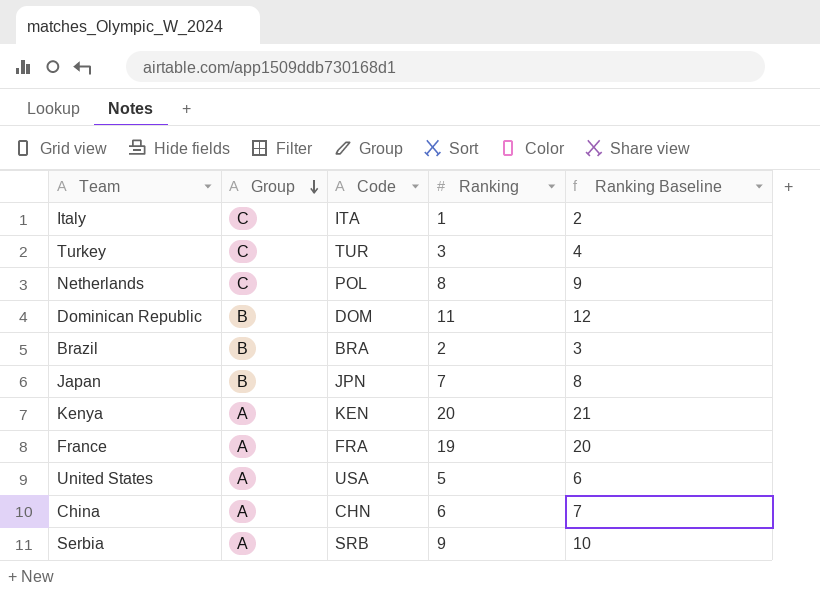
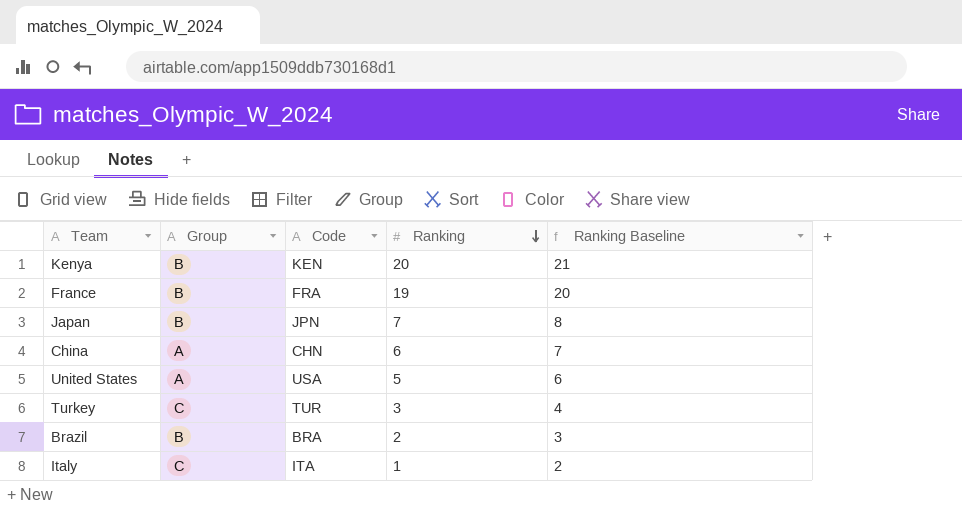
row order: Group descending -> Ranking descending
row Netherlands: C | POL | 8 | 9 -> none
row Dominican Republic: B | DOM | 11 | 12 -> none
row Serbia: A | SRB | 9 | 10 -> none
Kenya | Group: A -> B
France | Group: A -> B

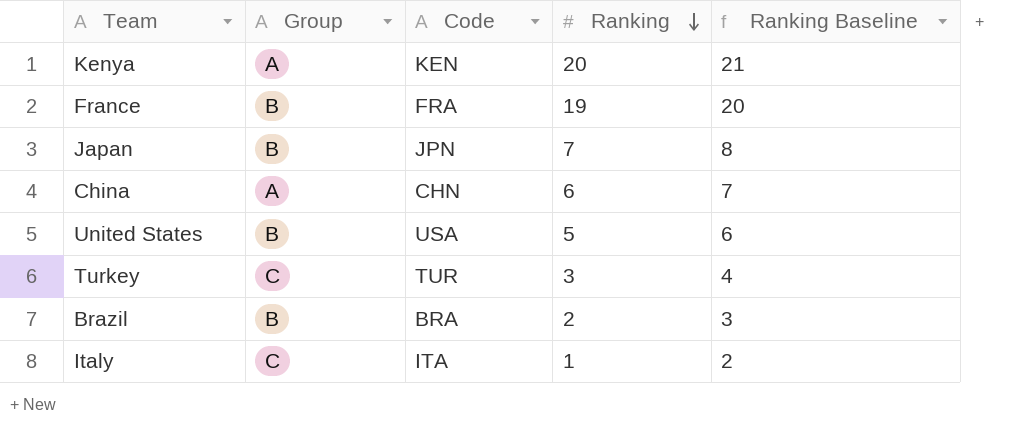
Kenya | Group: B -> A
United States | Group: A -> B

